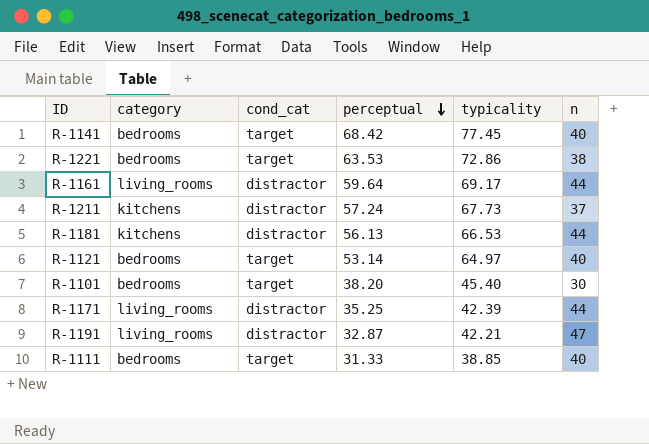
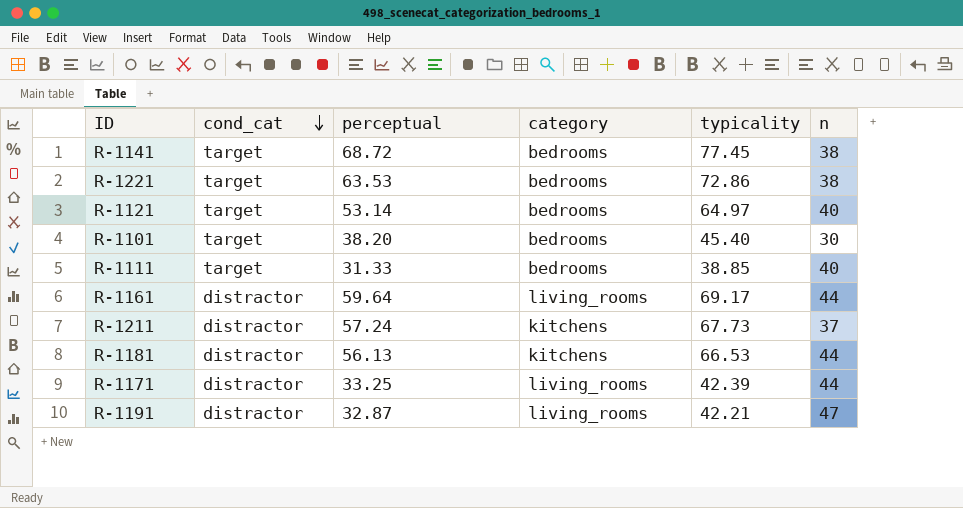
row order: perceptual descending -> cond_cat descending
column category | position: 2 -> 4
R-1141 | perceptual: 68.42 -> 68.72
R-1141 | n: 40 -> 38
R-1171 | perceptual: 35.25 -> 33.25

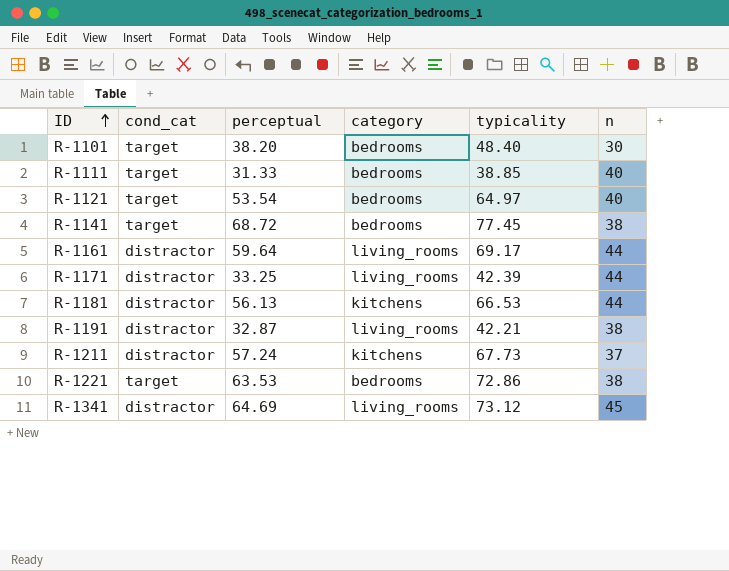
row order: cond_cat descending -> ID ascending
R-1101 | typicality: 45.40 -> 48.40
R-1121 | perceptual: 53.14 -> 53.54
R-1191 | n: 47 -> 38
row R-1341: none -> distractor | 64.69 | living_rooms | 73.12 | 45

